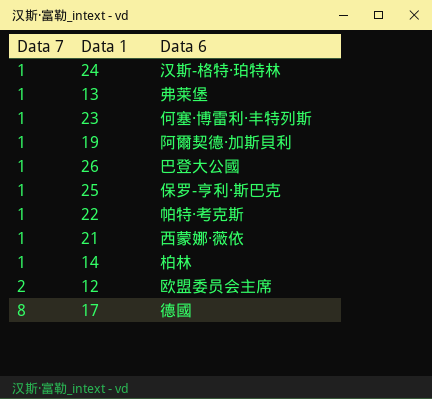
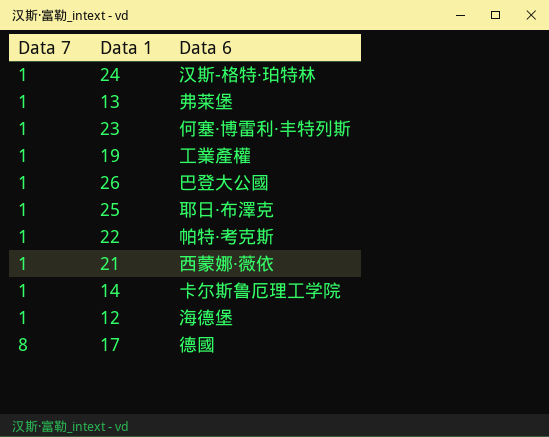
19 | Data 6: 阿爾契德·加斯貝利 -> 工業產權
25 | Data 6: 保罗-亨利·斯巴克 -> 耶日·布澤克
14 | Data 6: 柏林 -> 卡尔斯鲁厄理工学院
12 | Data 7: 2 -> 1
12 | Data 6: 欧盟委员会主席 -> 海德堡

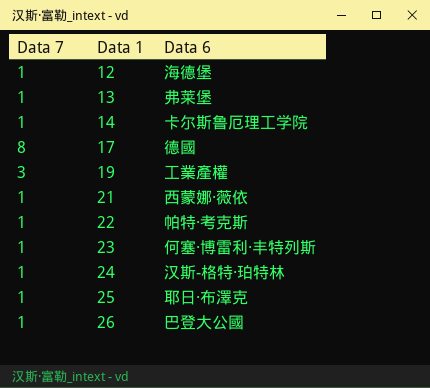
row order: Data 7 ascending -> Data 1 ascending
19 | Data 7: 1 -> 3

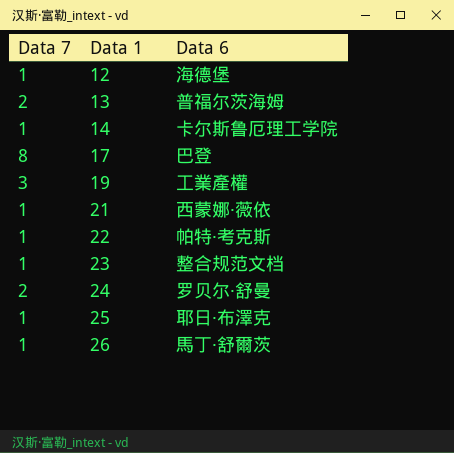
13 | Data 7: 1 -> 2
13 | Data 6: 弗莱堡 -> 普福尔茨海姆
17 | Data 6: 德國 -> 巴登
23 | Data 6: 何塞·博雷利·丰特列斯 -> 整合规范文档
24 | Data 7: 1 -> 2
24 | Data 6: 汉斯-格特·珀特林 -> 罗贝尔·舒曼
26 | Data 6: 巴登大公國 -> 馬丁·舒爾茨

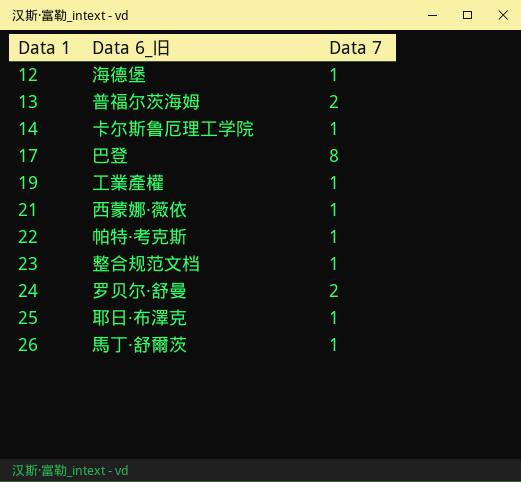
column name: Data 6 -> Data 6_旧
column Data 7 | position: 1 -> 3
19 | Data 7: 3 -> 1

